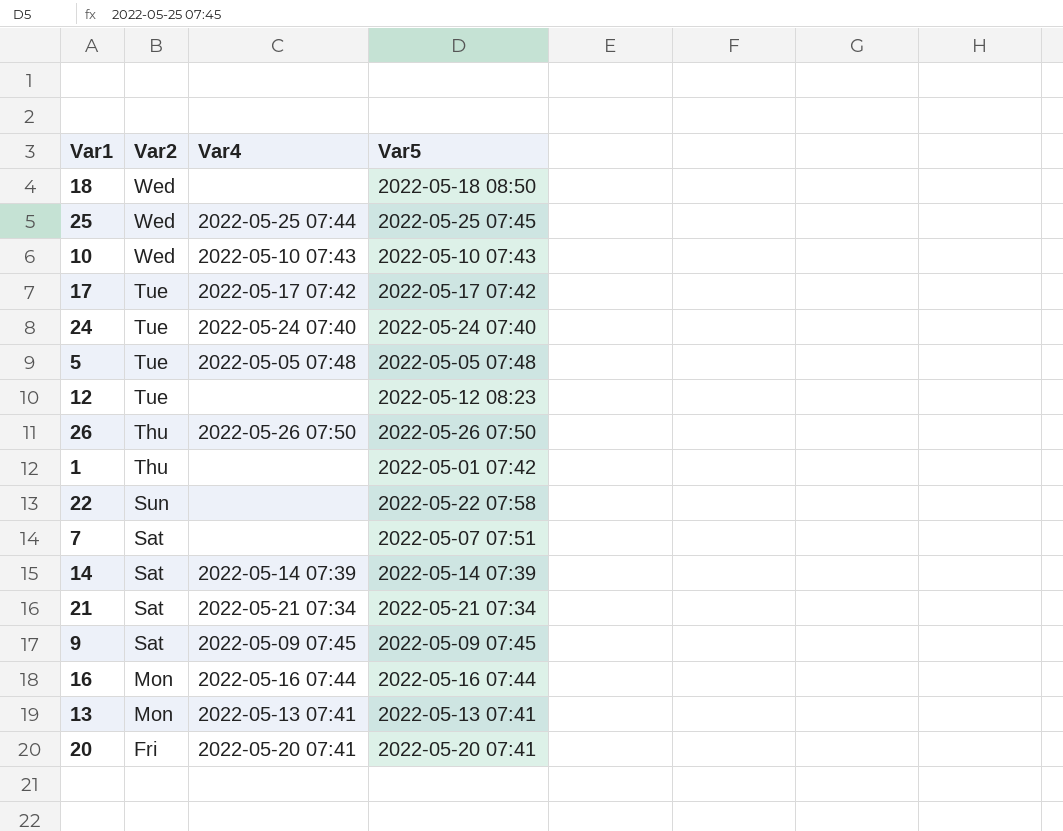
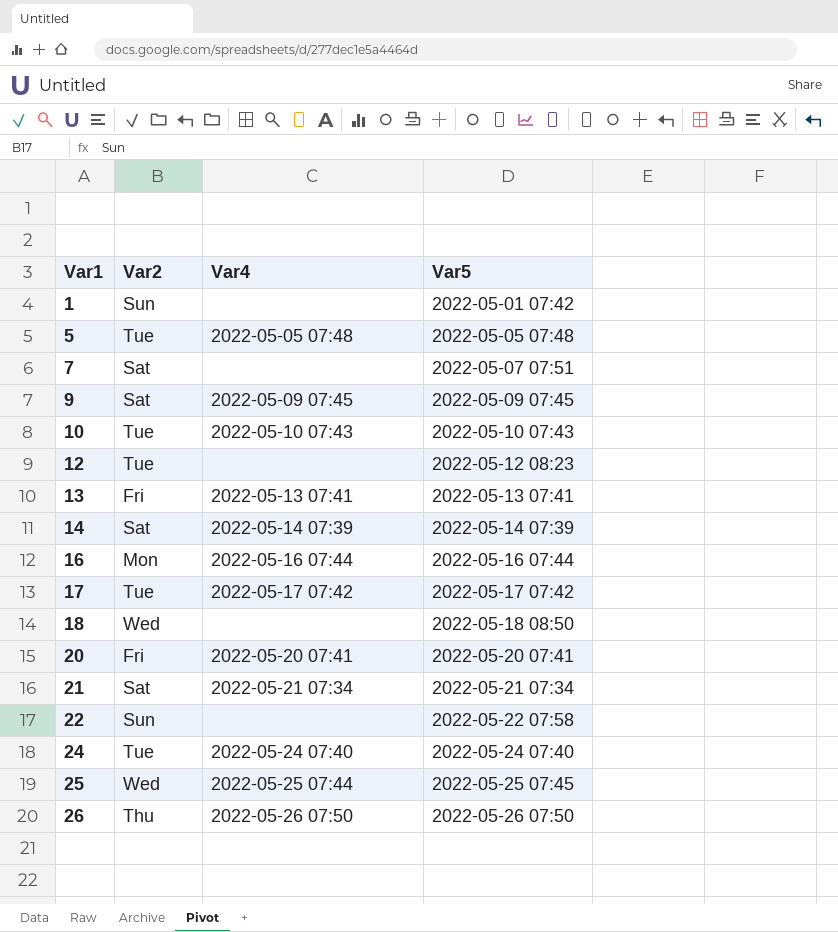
row order: Var2 descending -> Var1 ascending
1 | Var2: Thu -> Sun
10 | Var2: Wed -> Tue
13 | Var2: Mon -> Fri

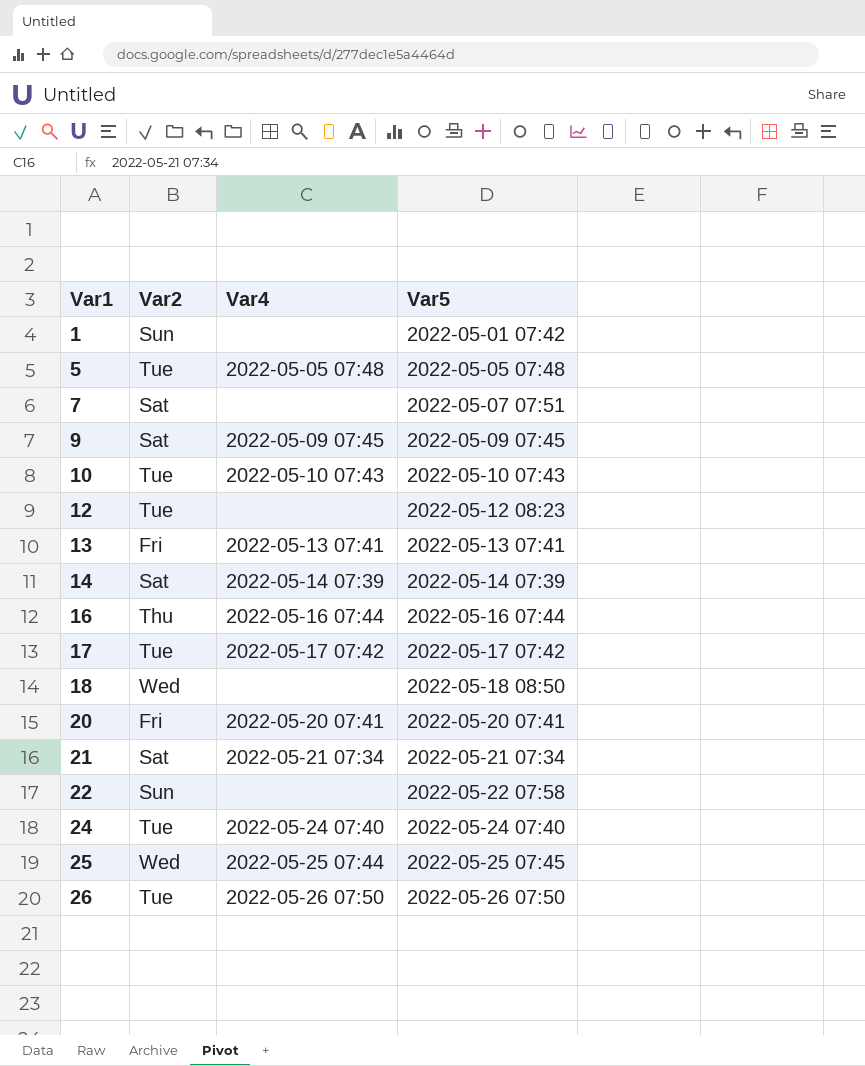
16 | Var2: Mon -> Thu
26 | Var2: Thu -> Tue

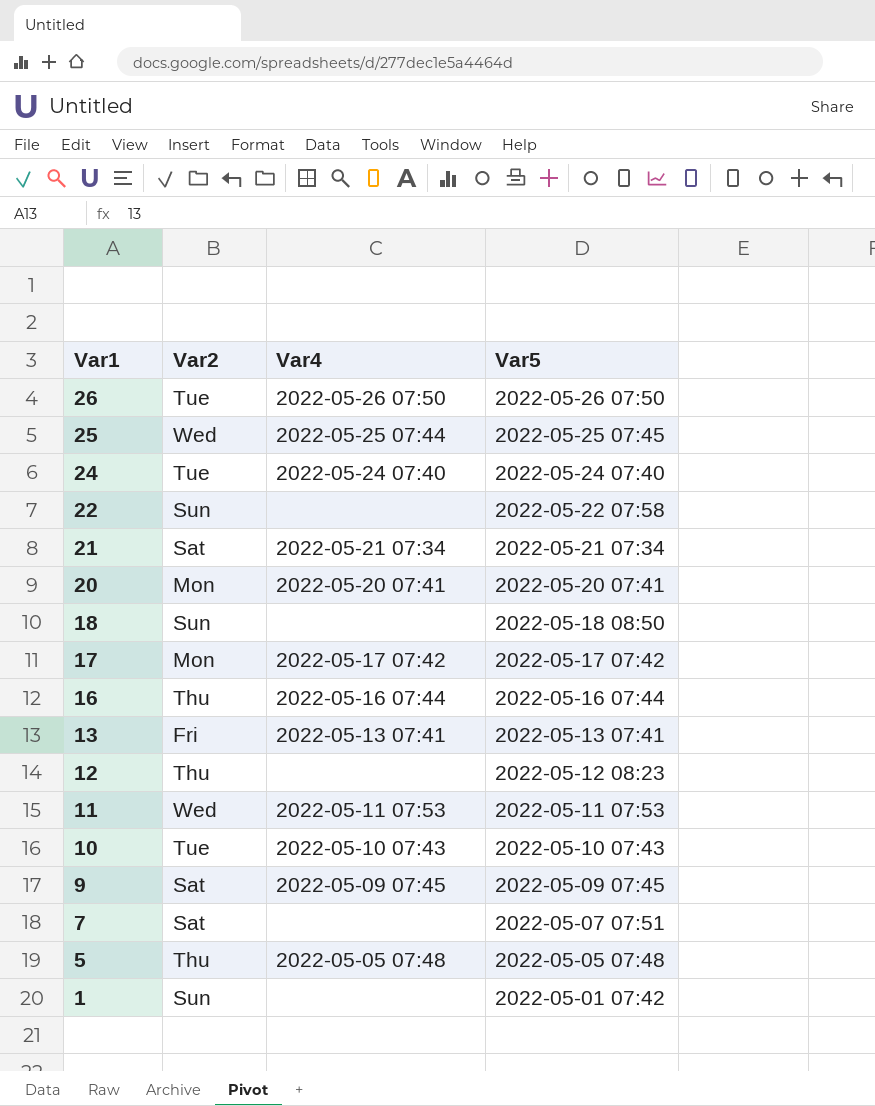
row order: Var1 ascending -> Var1 descending
row 14: Sat | 2022-05-14 07:39 | 2022-05-14 07:39 -> none
20 | Var2: Fri -> Mon
18 | Var2: Wed -> Sun
17 | Var2: Tue -> Mon
12 | Var2: Tue -> Thu
row 11: none -> Wed | 2022-05-11 07:53 | 2022-05-11 07:53
5 | Var2: Tue -> Thu

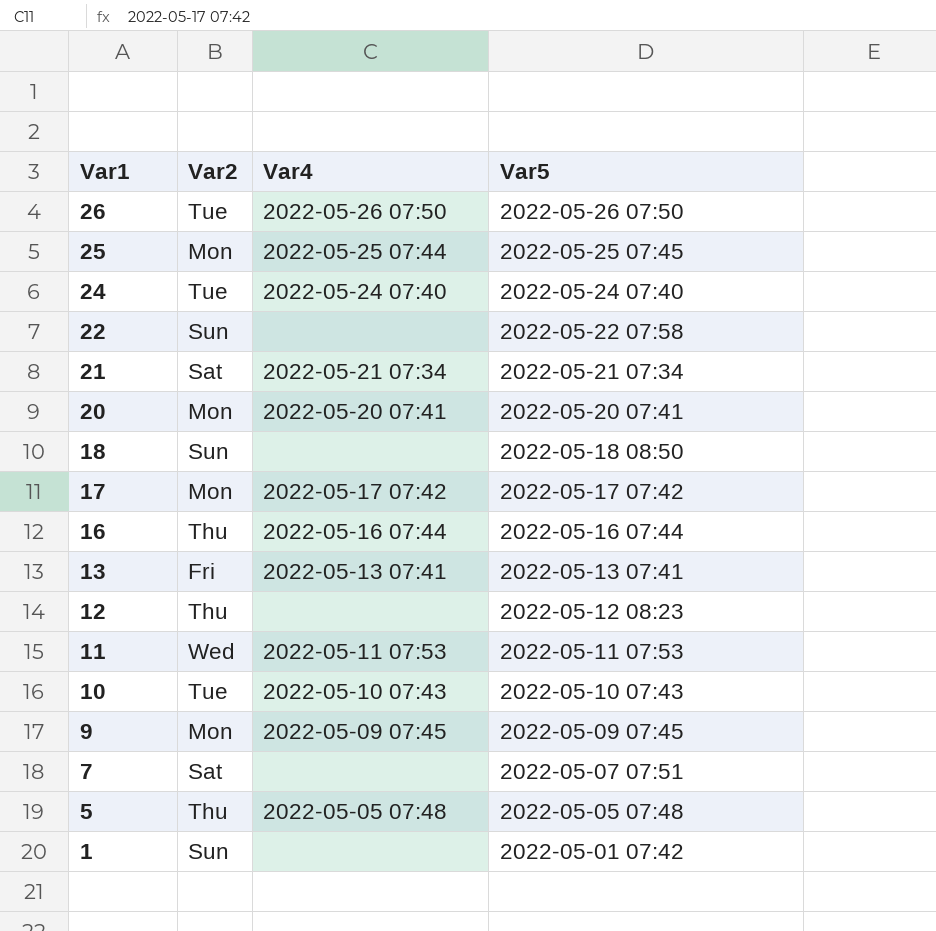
25 | Var2: Wed -> Mon
9 | Var2: Sat -> Mon

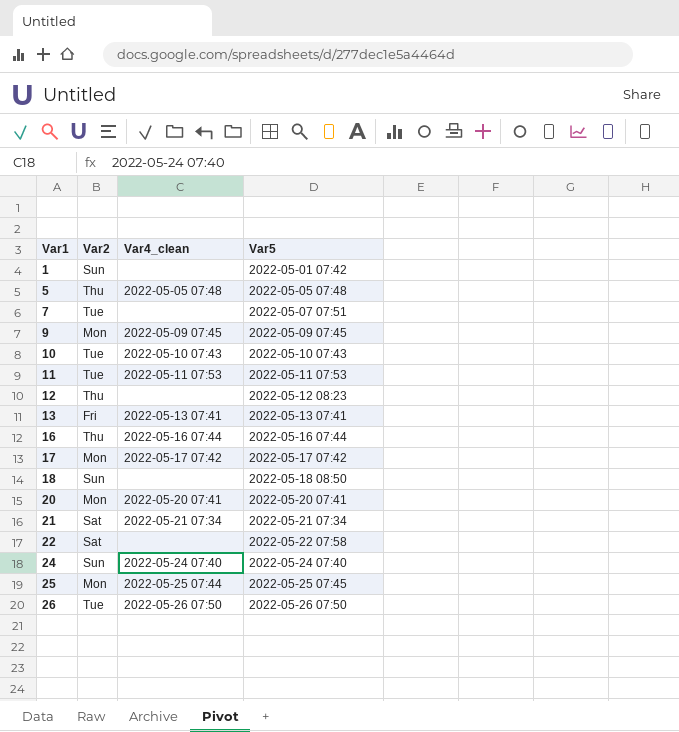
row order: Var1 descending -> Var1 ascending
column name: Var4 -> Var4_clean
7 | Var2: Sat -> Tue
11 | Var2: Wed -> Tue
22 | Var2: Sun -> Sat
24 | Var2: Tue -> Sun

